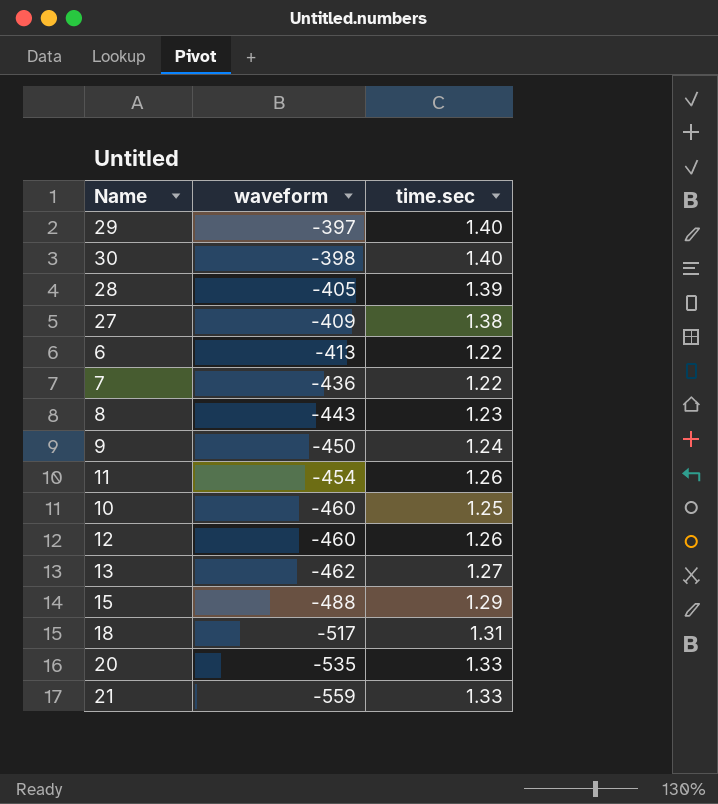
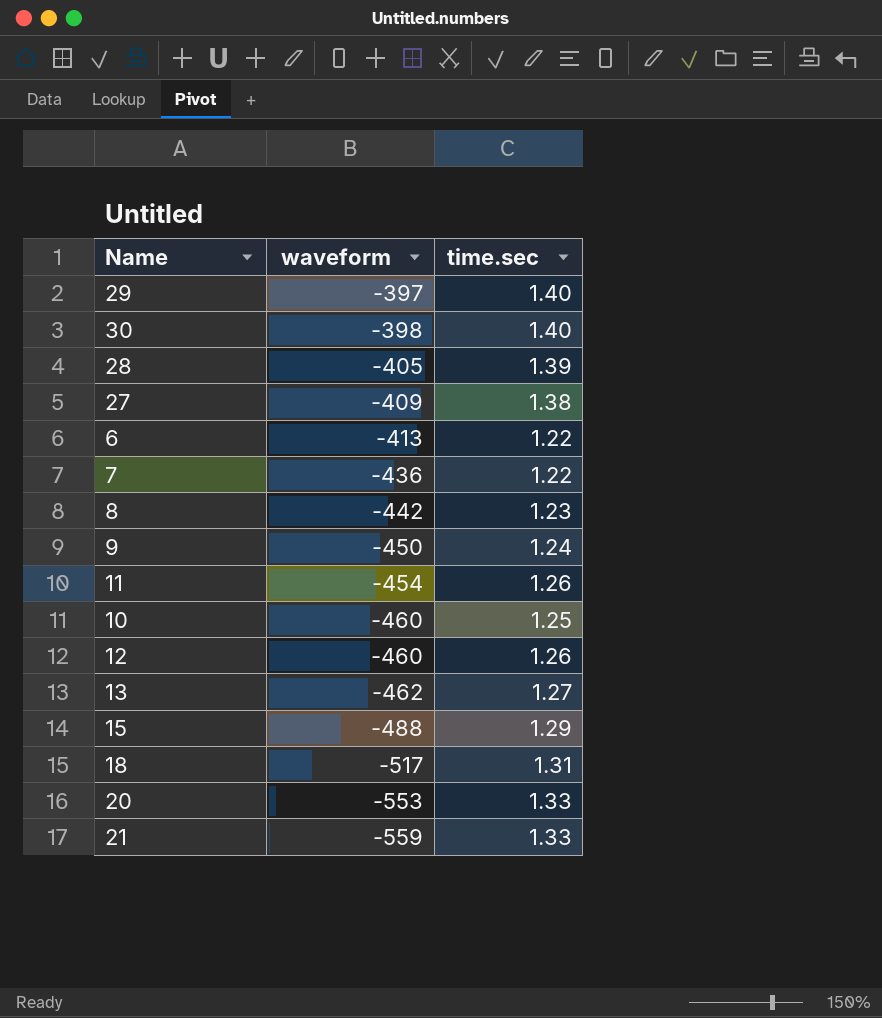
8 | waveform: -443 -> -442
20 | waveform: -535 -> -553

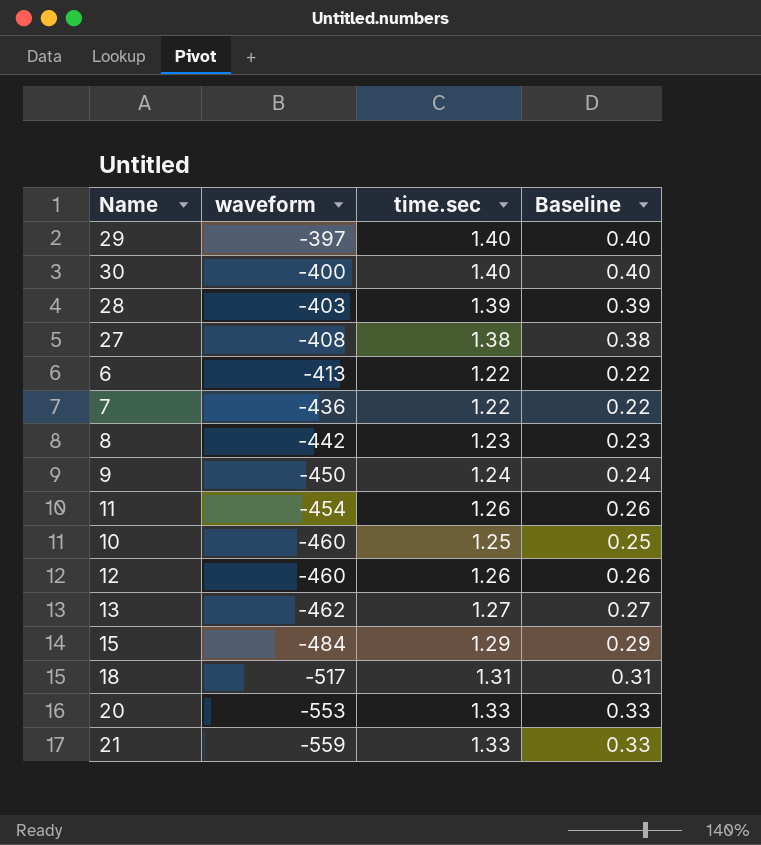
column Baseline | formula: none -> [time.sec] - 1
30 | waveform: -398 -> -400
28 | waveform: -405 -> -403
27 | waveform: -409 -> -408
15 | waveform: -488 -> -484

